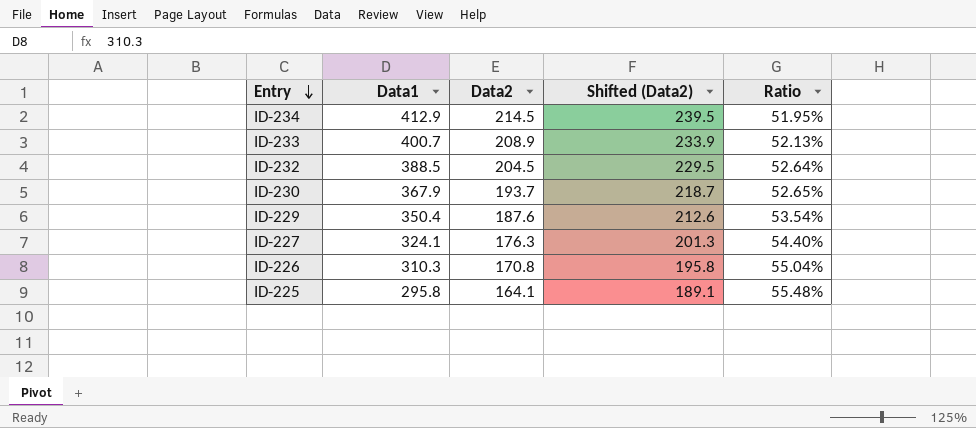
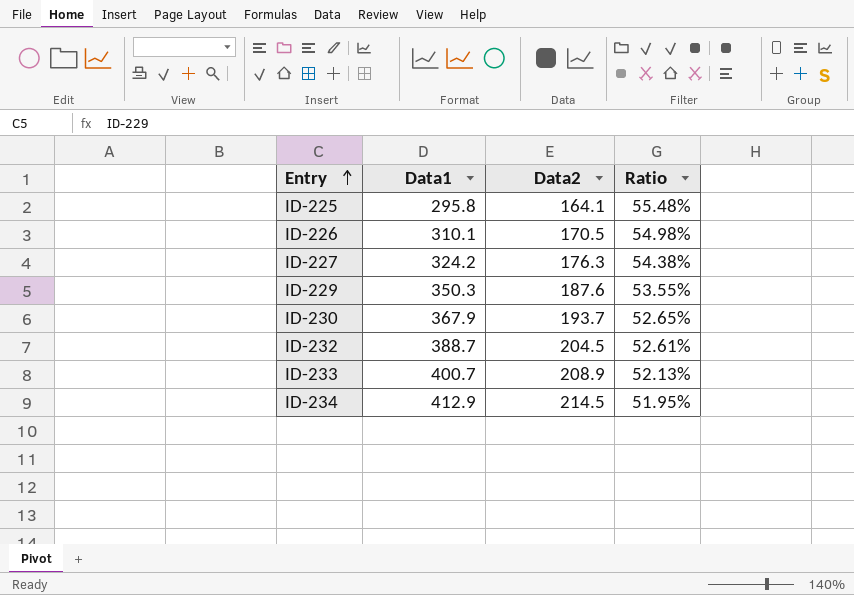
row order: Entry descending -> Entry ascending
column Shifted (Data2) | formula: [Data2] + 25 -> none
ID-226 | Data1: 310.3 -> 310.1
ID-226 | Data2: 170.8 -> 170.5
ID-226 | Ratio: 55.04% -> 54.98%
ID-227 | Data1: 324.1 -> 324.2
ID-227 | Ratio: 54.40% -> 54.38%
ID-229 | Data1: 350.4 -> 350.3
ID-229 | Ratio: 53.54% -> 53.55%
ID-232 | Data1: 388.5 -> 388.7
ID-232 | Ratio: 52.64% -> 52.61%

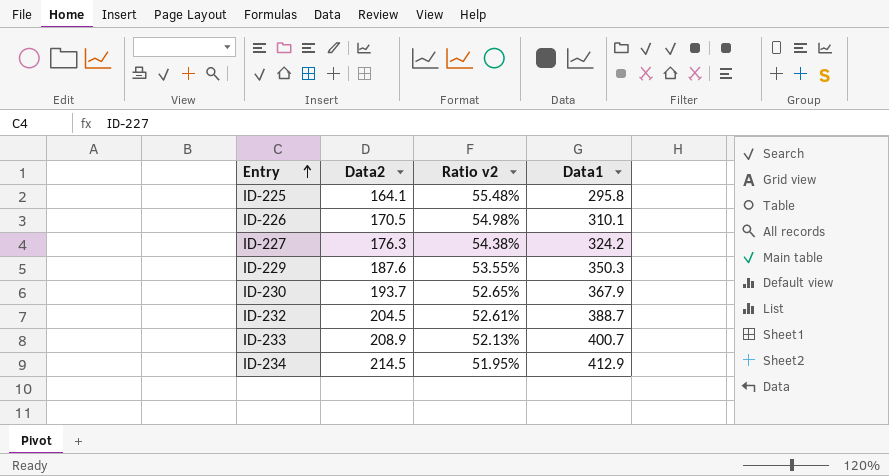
column name: Ratio -> Ratio v2
column Data1 | position: 2 -> 4

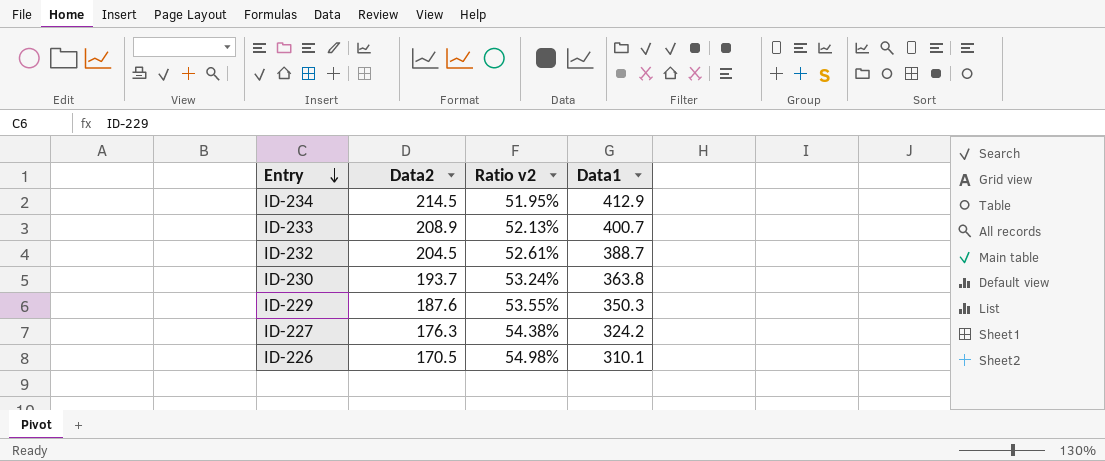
row order: Entry ascending -> Entry descending
row ID-225: 164.1 | 55.48% | 295.8 -> none
ID-230 | Ratio v2: 52.65% -> 53.24%
ID-230 | Data1: 367.9 -> 363.8

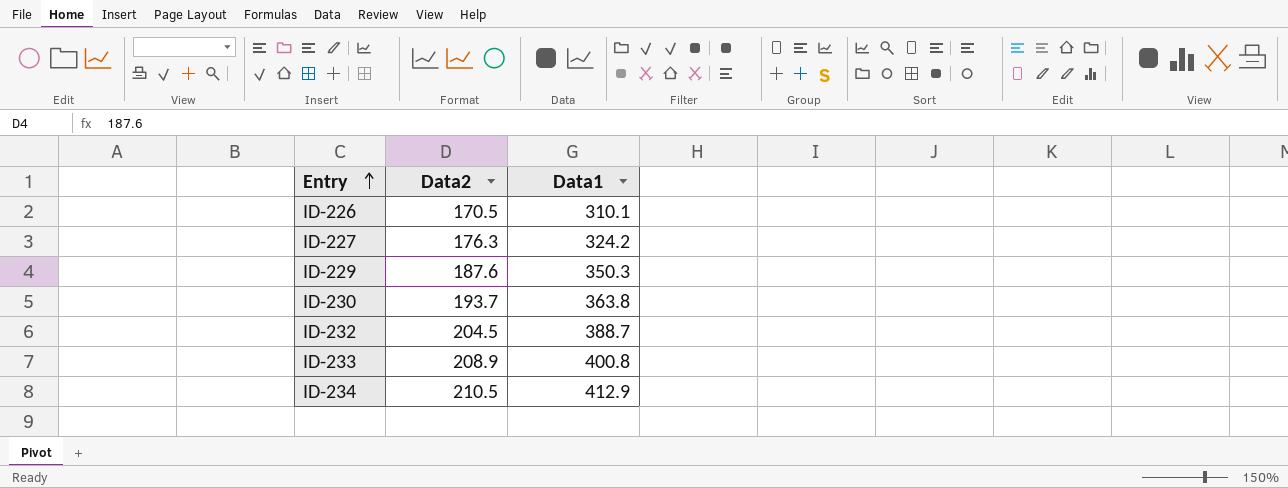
row order: Entry descending -> Entry ascending
column Ratio v2 | formula: [Data2] / [Data1] -> none
ID-233 | Data1: 400.7 -> 400.8
ID-234 | Data2: 214.5 -> 210.5

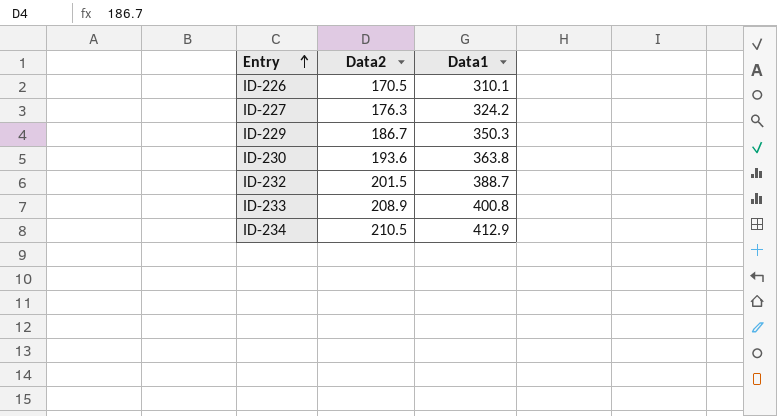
ID-229 | Data2: 187.6 -> 186.7
ID-230 | Data2: 193.7 -> 193.6
ID-232 | Data2: 204.5 -> 201.5

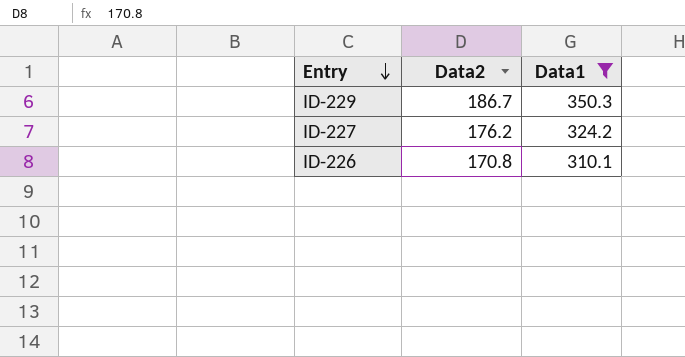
filter: none -> Data1 <= 350.3
row order: Entry ascending -> Entry descending
ID-227 | Data2: 176.3 -> 176.2
ID-226 | Data2: 170.5 -> 170.8

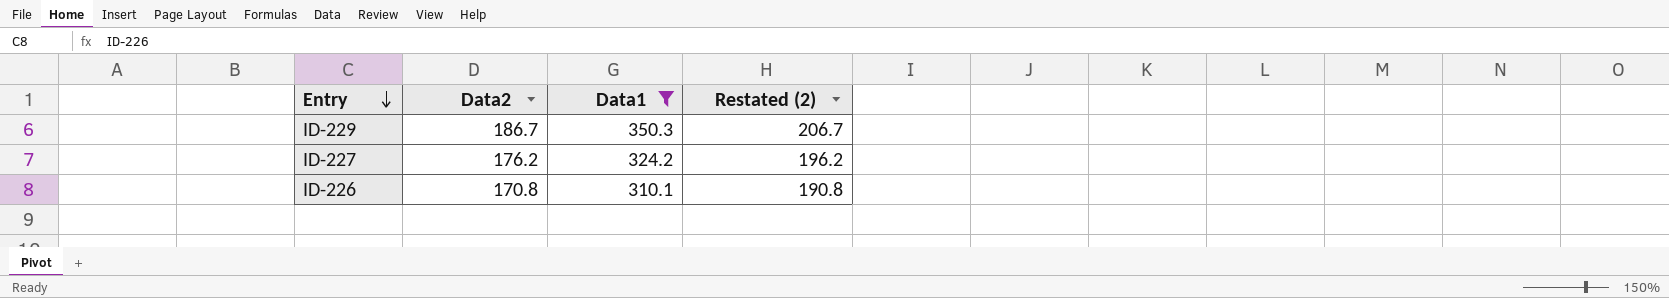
column Restated (2) | formula: none -> [Data2] + 20

